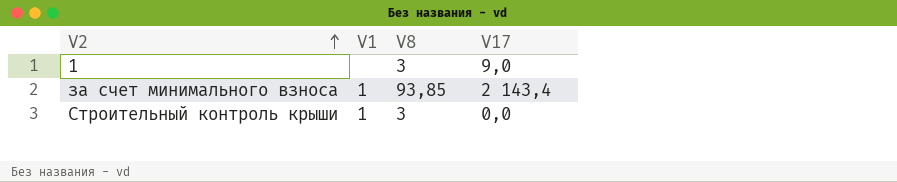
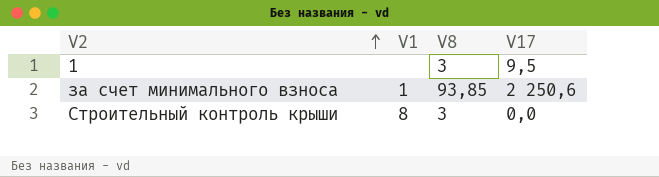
1 | V17: 9,0 -> 9,5
за счет минимального взноса | V17: 2 143,4 -> 2 250,6
Строительный контроль крыши | V1: 1 -> 8

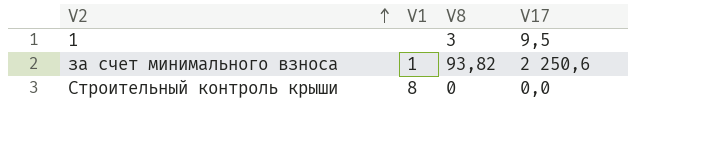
за счет минимального взноса | V8: 93,85 -> 93,82
Строительный контроль крыши | V8: 3 -> 0

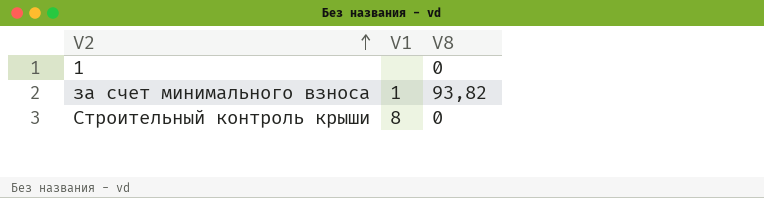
column V17 | position: 4 -> none
1 | V8: 3 -> 0

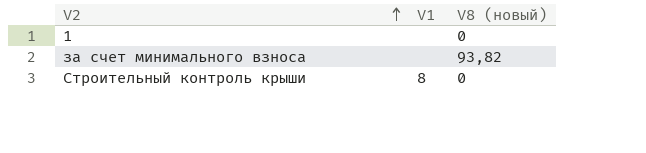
column name: V8 -> V8 (новый)
за счет минимального взноса | V1: 1 -> none

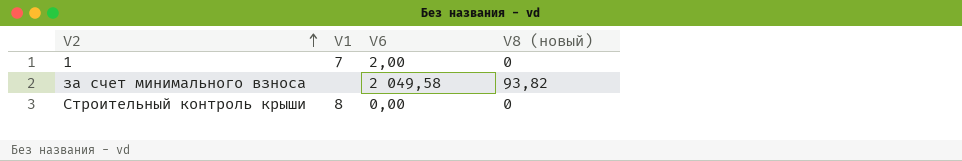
column V6 | position: none -> 3
1 | V1: none -> 7

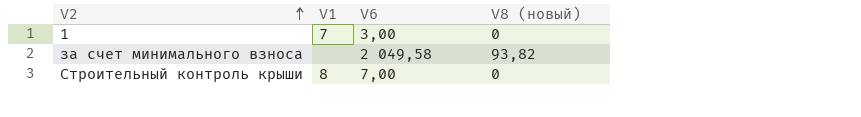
1 | V6: 2,00 -> 3,00
Строительный контроль крыши | V6: 0,00 -> 7,00

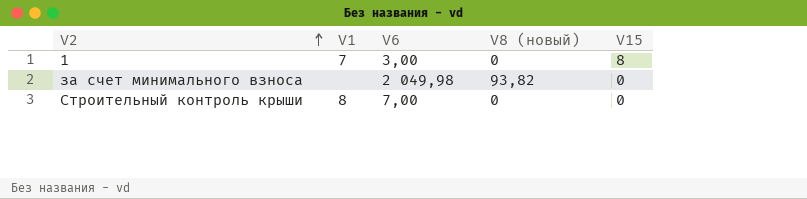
column V15 | position: none -> 5
за счет минимального взноса | V6: 2 049,58 -> 2 049,98

